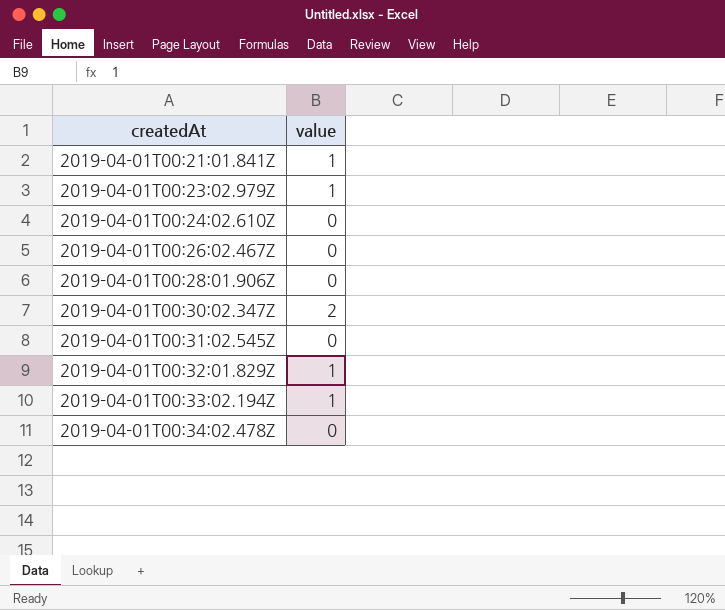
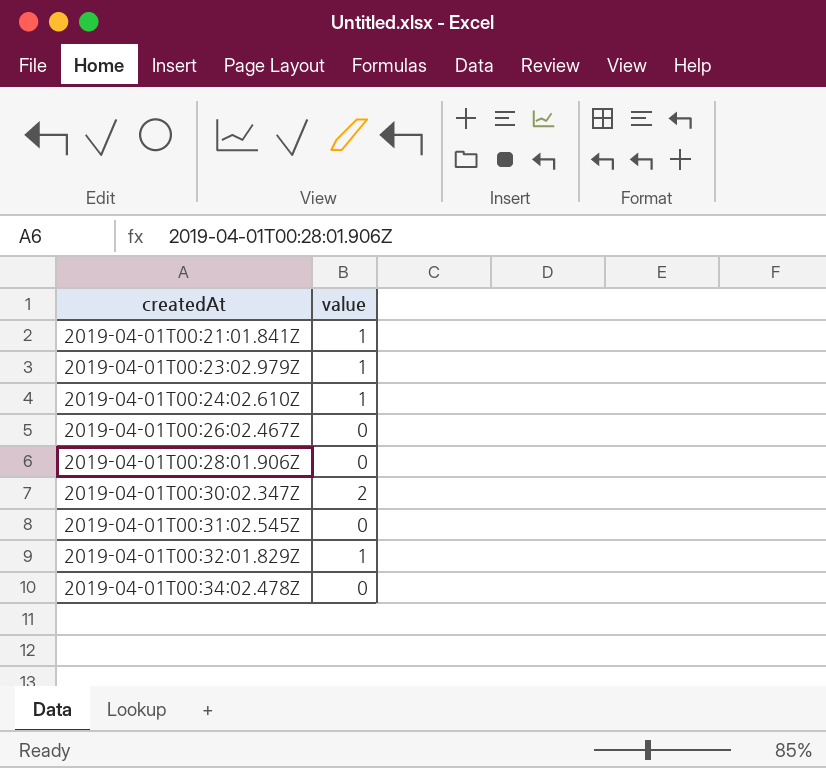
row 2019-04-01T00:33:02.194Z: 1 -> none
2019-04-01T00:24:02.610Z | value: 0 -> 1

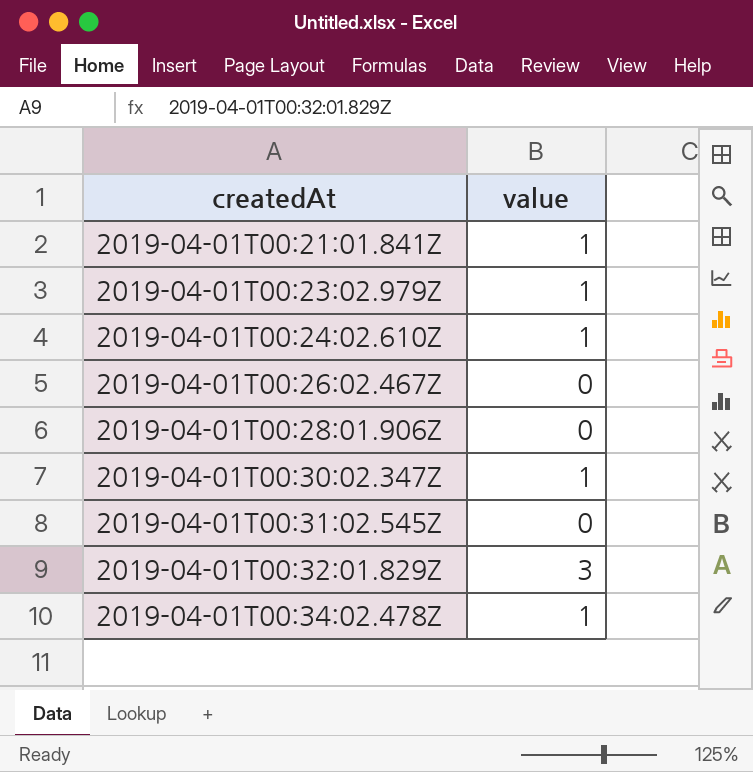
2019-04-01T00:30:02.347Z | value: 2 -> 1
2019-04-01T00:32:01.829Z | value: 1 -> 3
2019-04-01T00:34:02.478Z | value: 0 -> 1

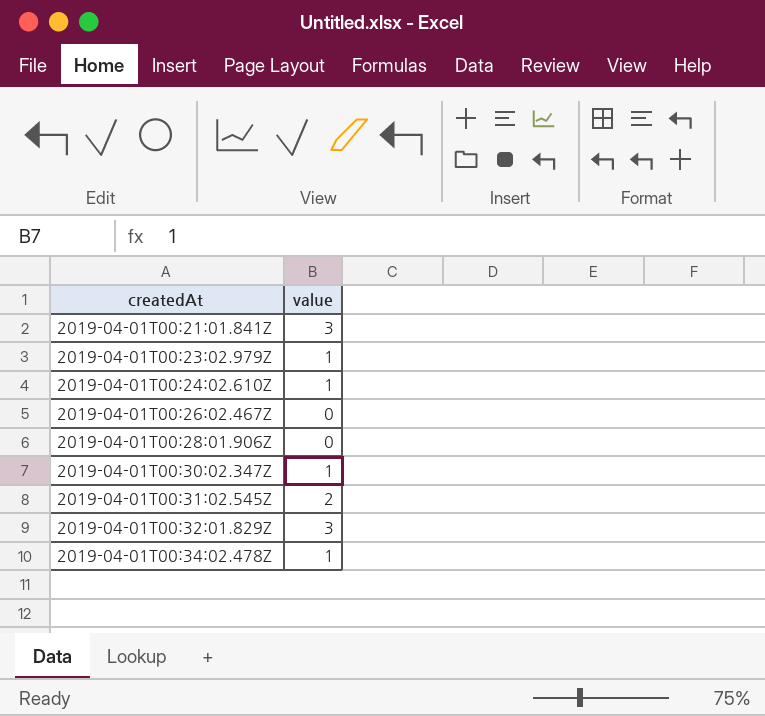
2019-04-01T00:21:01.841Z | value: 1 -> 3
2019-04-01T00:31:02.545Z | value: 0 -> 2

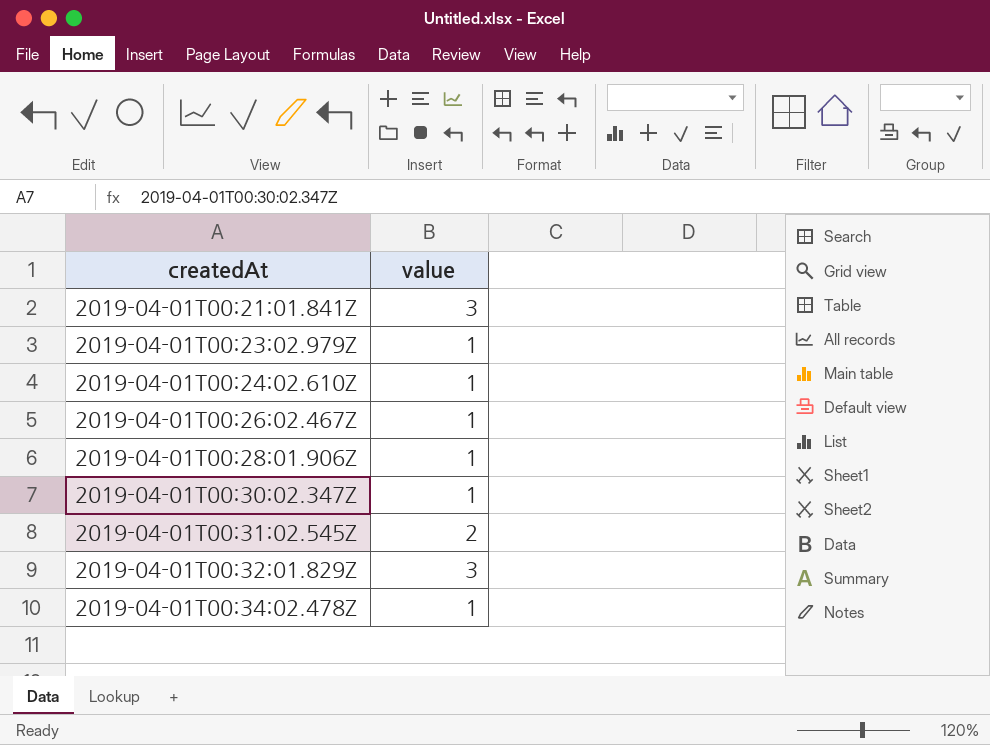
2019-04-01T00:26:02.467Z | value: 0 -> 1
2019-04-01T00:28:01.906Z | value: 0 -> 1

